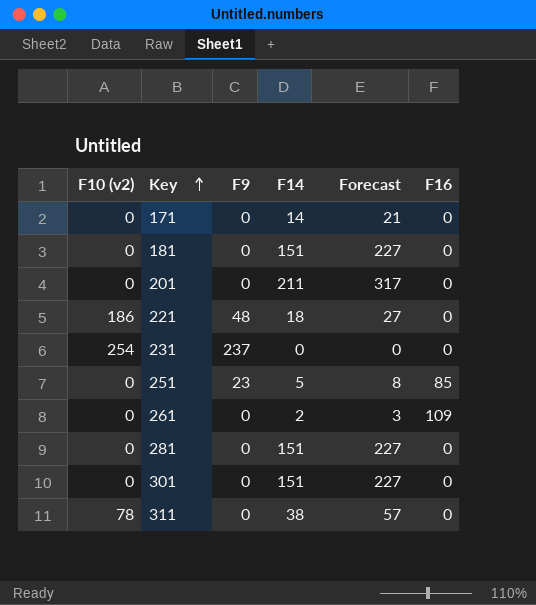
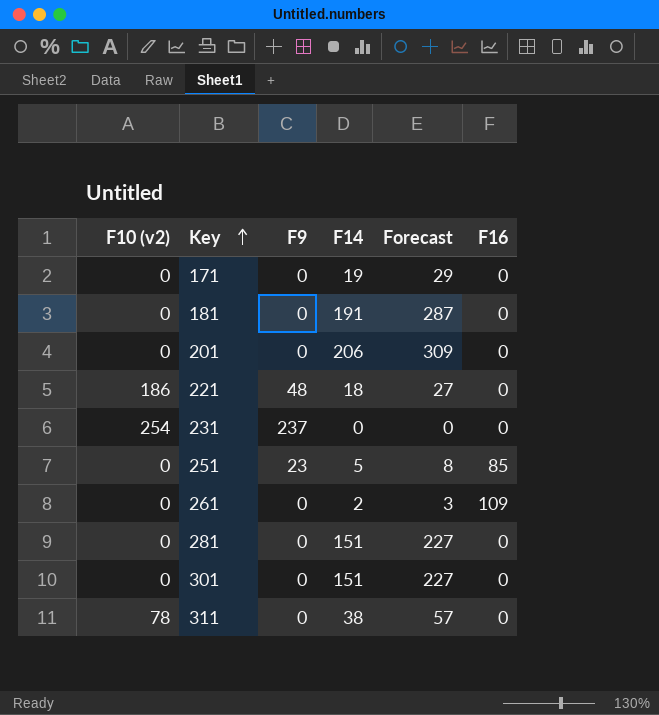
171 | F14: 14 -> 19
171 | Forecast: 21 -> 29
181 | F14: 151 -> 191
181 | Forecast: 227 -> 287
201 | F14: 211 -> 206
201 | Forecast: 317 -> 309

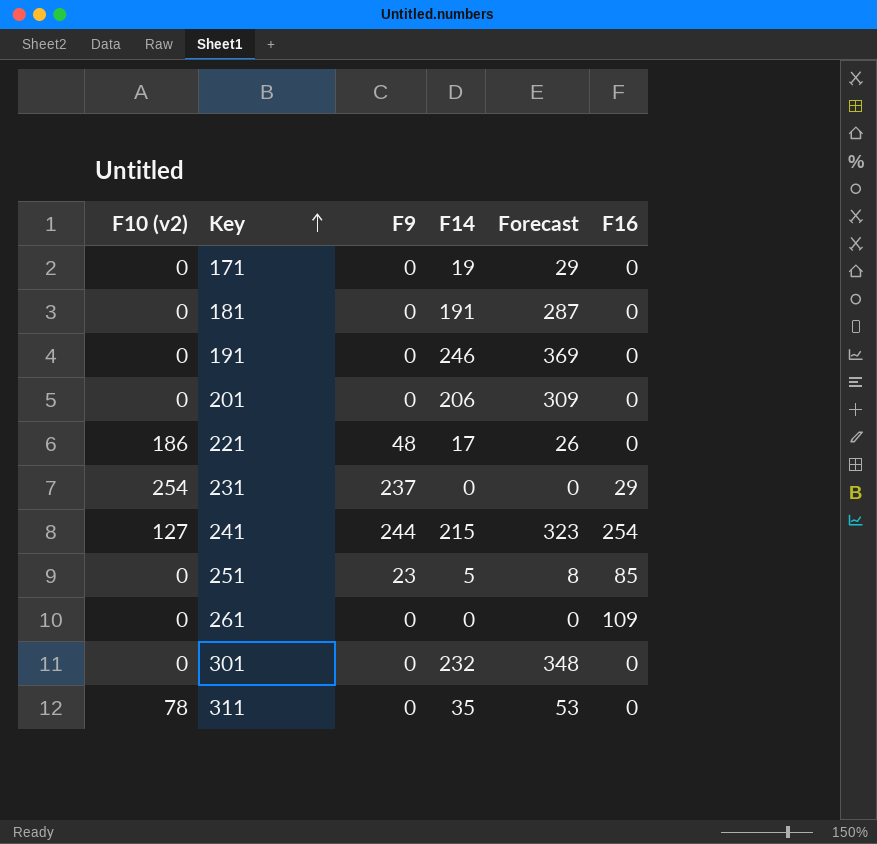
row 281: 0 | 0 | 151 | 227 | 0 -> none
row 191: none -> 0 | 0 | 246 | 369 | 0
221 | F14: 18 -> 17
221 | Forecast: 27 -> 26
231 | F16: 0 -> 29
row 241: none -> 127 | 244 | 215 | 323 | 254
261 | F14: 2 -> 0
261 | Forecast: 3 -> 0
301 | F14: 151 -> 232
301 | Forecast: 227 -> 348
311 | F14: 38 -> 35
311 | Forecast: 57 -> 53

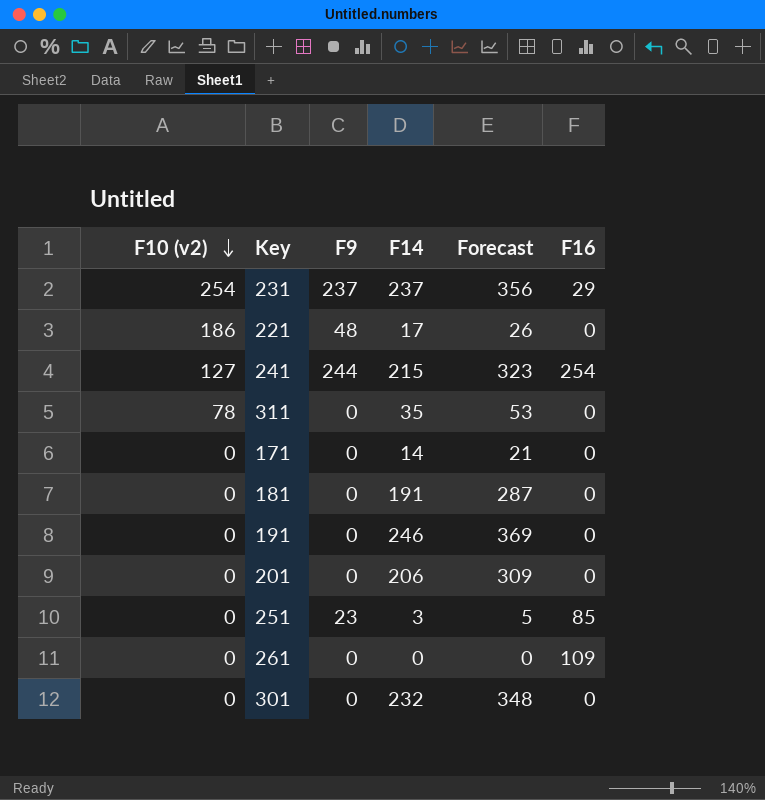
row order: Key ascending -> F10 (v2) descending
231 | F14: 0 -> 237
231 | Forecast: 0 -> 356
171 | F14: 19 -> 14
171 | Forecast: 29 -> 21
251 | F14: 5 -> 3
251 | Forecast: 8 -> 5

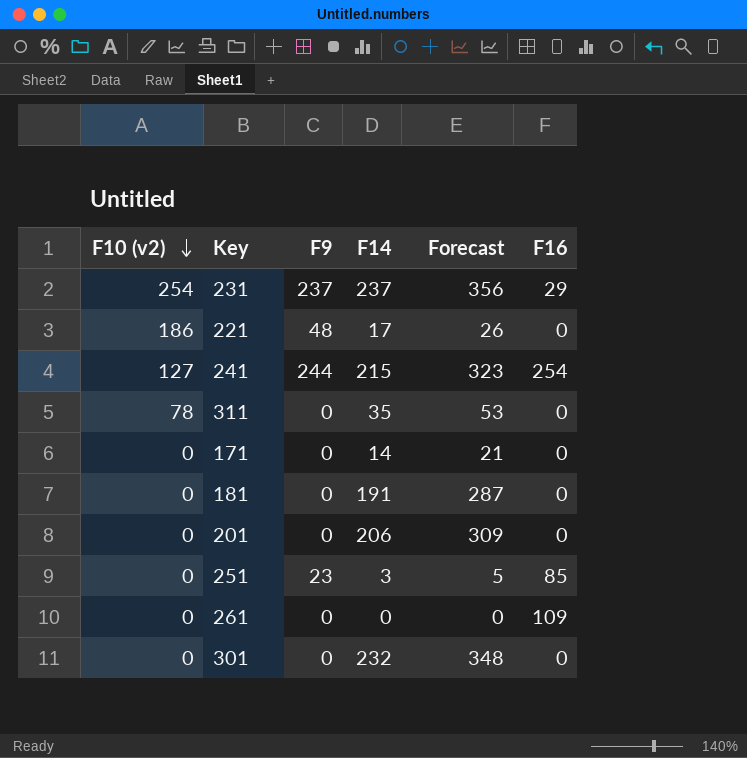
row 191: 0 | 0 | 246 | 369 | 0 -> none

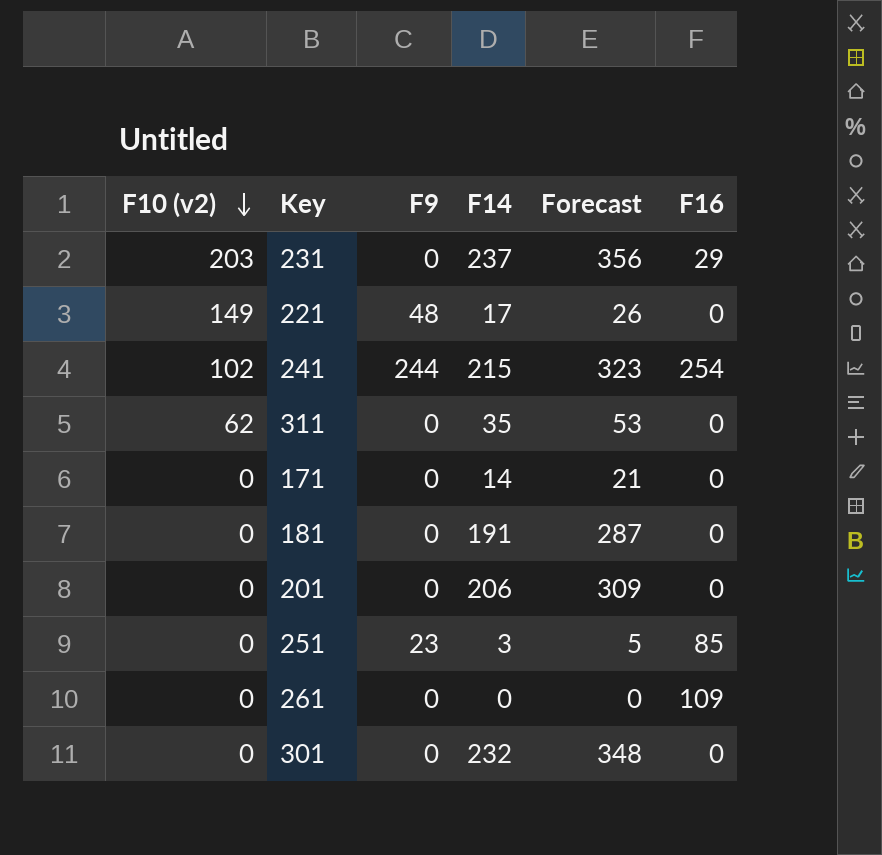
231 | F10 (v2): 254 -> 203
231 | F9: 237 -> 0
221 | F10 (v2): 186 -> 149
241 | F10 (v2): 127 -> 102
311 | F10 (v2): 78 -> 62

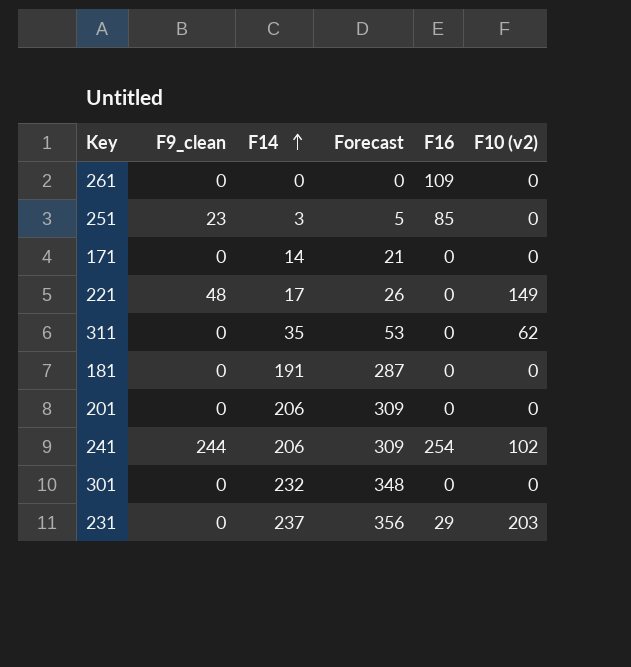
row order: F10 (v2) descending -> F14 ascending
column name: F9 -> F9_clean
column F10 (v2) | position: 1 -> 6
241 | F14: 215 -> 206
241 | Forecast: 323 -> 309

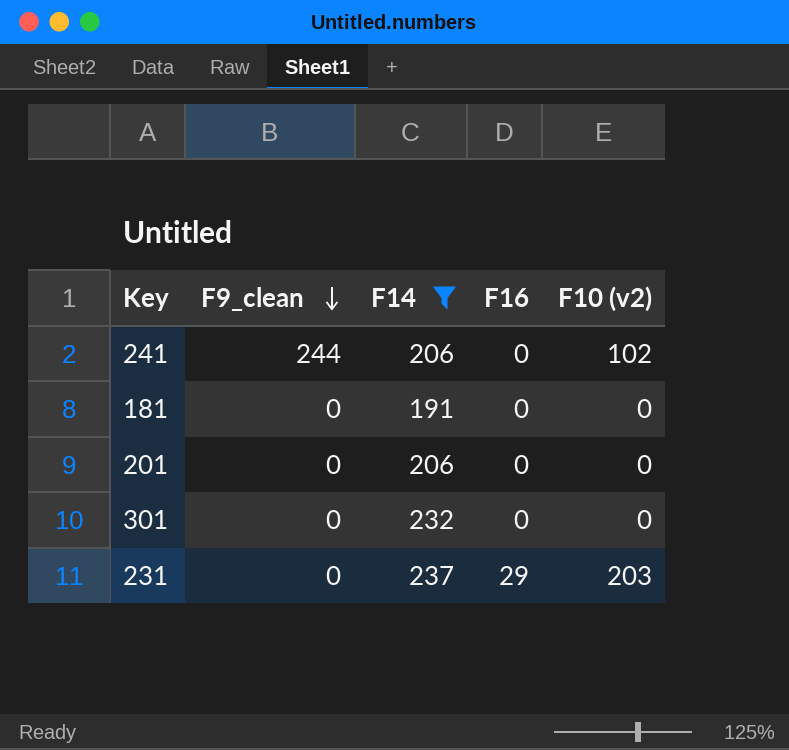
filter: none -> F14 >= 191
row order: F14 ascending -> F9_clean descending
column Forecast | formula: [F14] * 1.5 -> none
241 | F16: 254 -> 0

